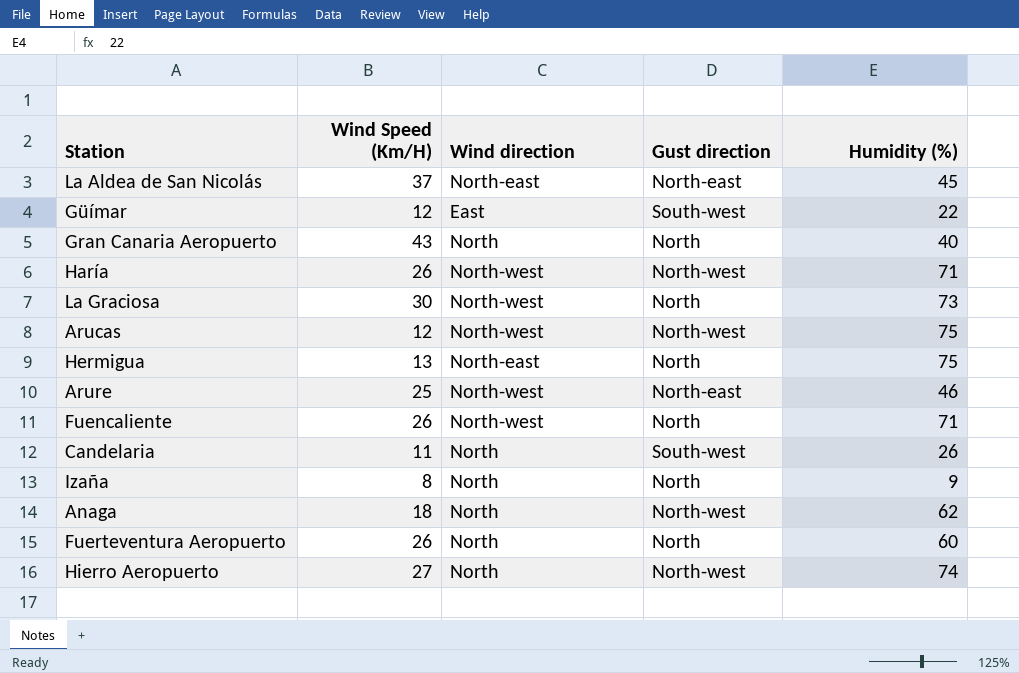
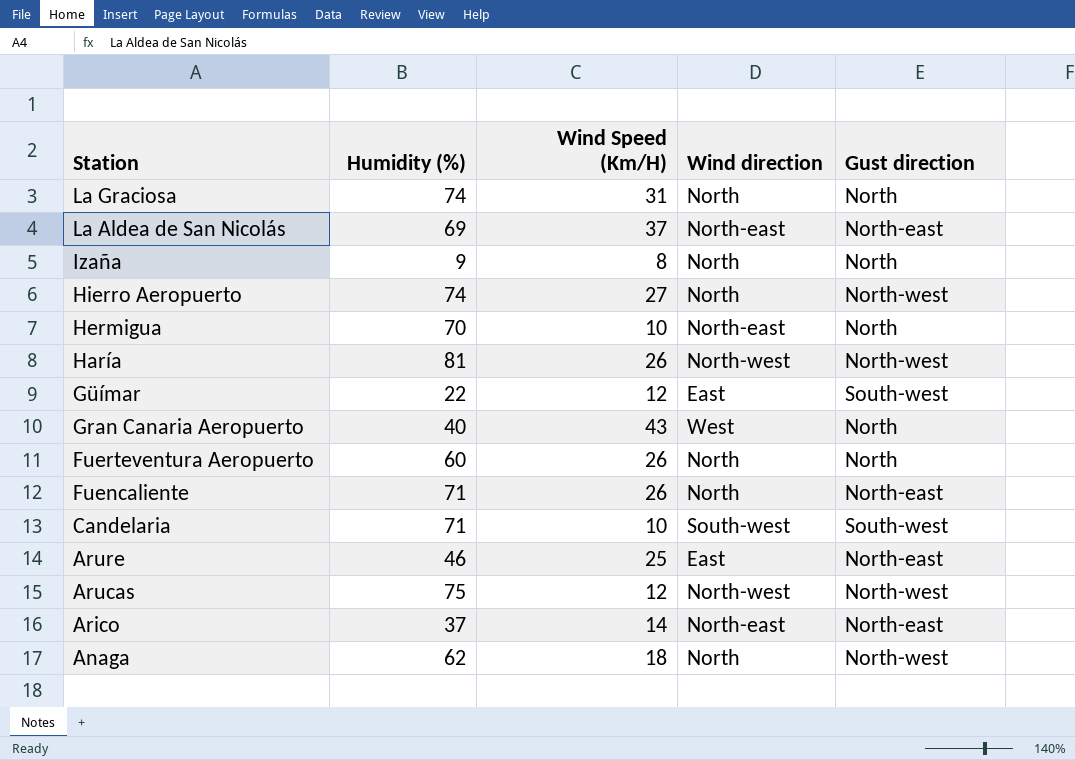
row order: none -> Station descending
column Humidity (%) | position: 5 -> 2
La Graciosa | Humidity (%): 73 -> 74
La Graciosa | Wind Speed (Km/H): 30 -> 31
La Graciosa | Wind direction: North-west -> North
La Aldea de San Nicolás | Humidity (%): 45 -> 69
Hermigua | Humidity (%): 75 -> 70
Hermigua | Wind Speed (Km/H): 13 -> 10
Haría | Humidity (%): 71 -> 81
Gran Canaria Aeropuerto | Wind direction: North -> West
Fuencaliente | Wind direction: North-west -> North
Fuencaliente | Gust direction: North -> North-east
Candelaria | Humidity (%): 26 -> 71
Candelaria | Wind Speed (Km/H): 11 -> 10
Candelaria | Wind direction: North -> South-west
Arure | Wind direction: North-west -> East
row Arico: none -> 37 | 14 | North-east | North-east

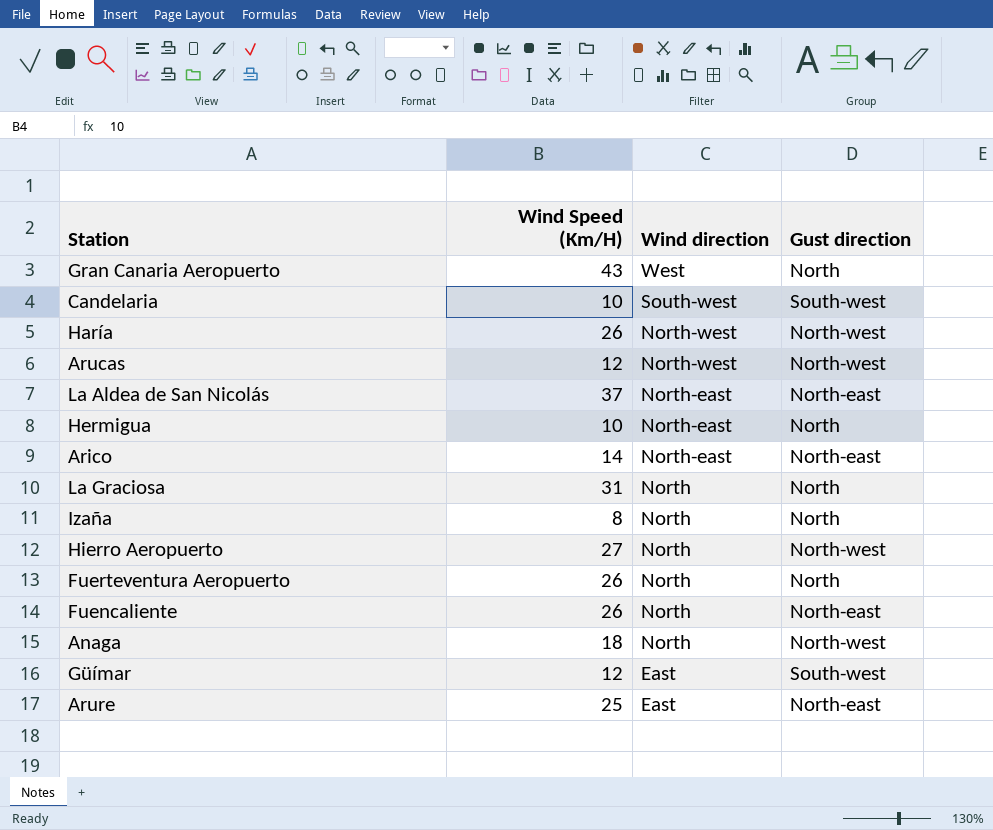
row order: Station descending -> Wind direction descending
column Humidity (%) | position: 2 -> none

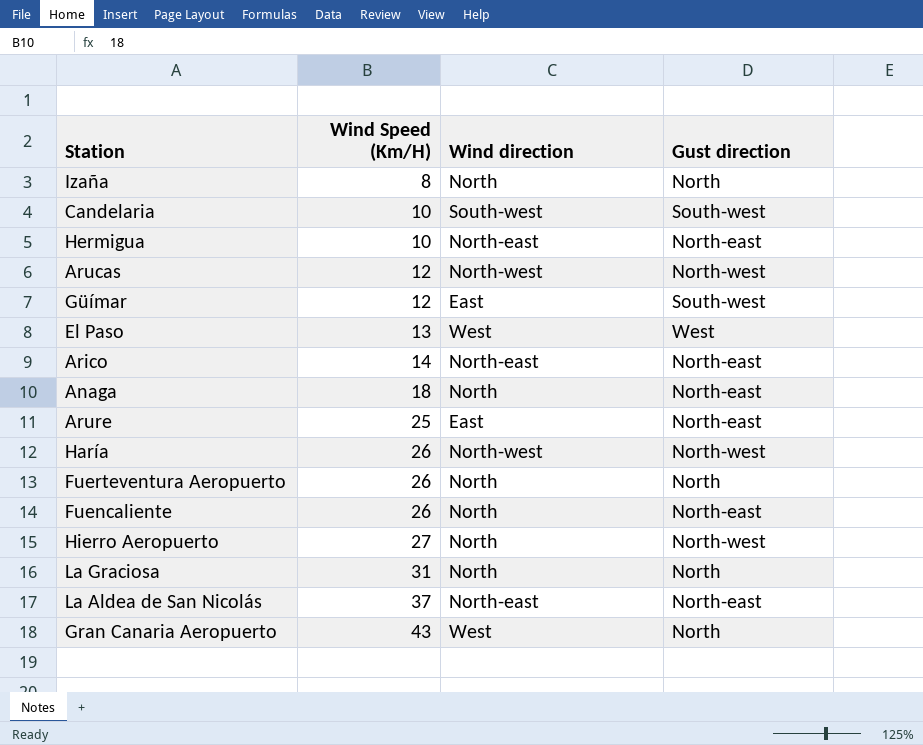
row order: Wind direction descending -> Wind Speed (Km/H) ascending
Hermigua | Gust direction: North -> North-east
row El Paso: none -> 13 | West | West
Anaga | Gust direction: North-west -> North-east

